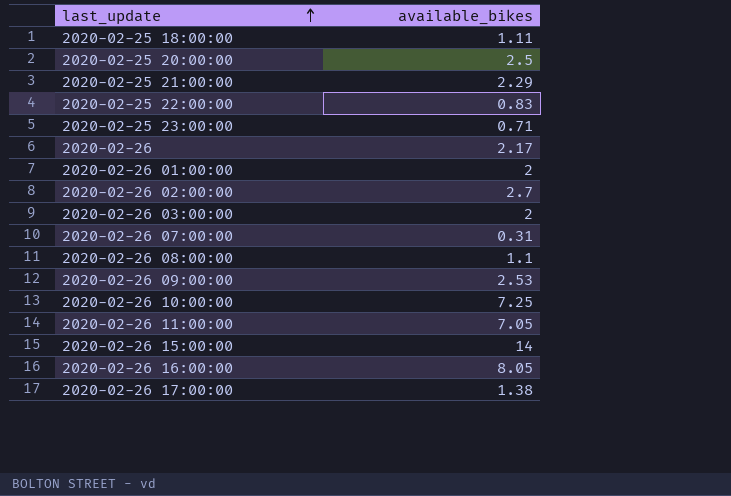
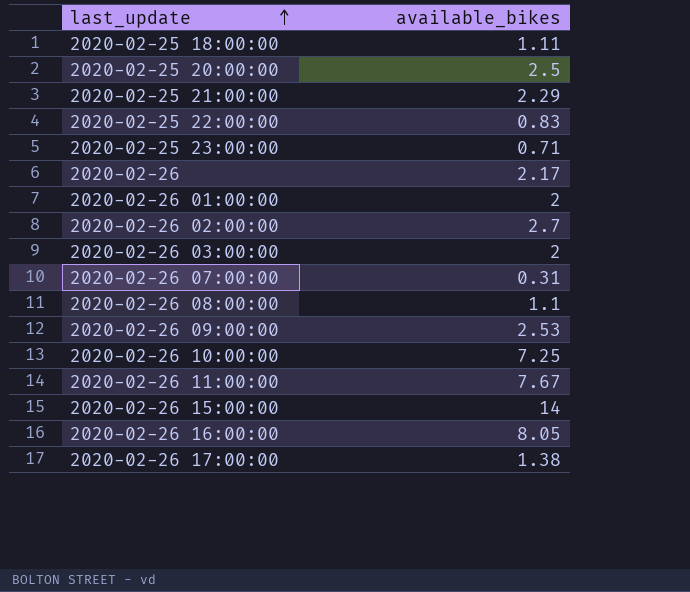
2020-02-26 11:00:00 | available_bikes: 7.05 -> 7.67

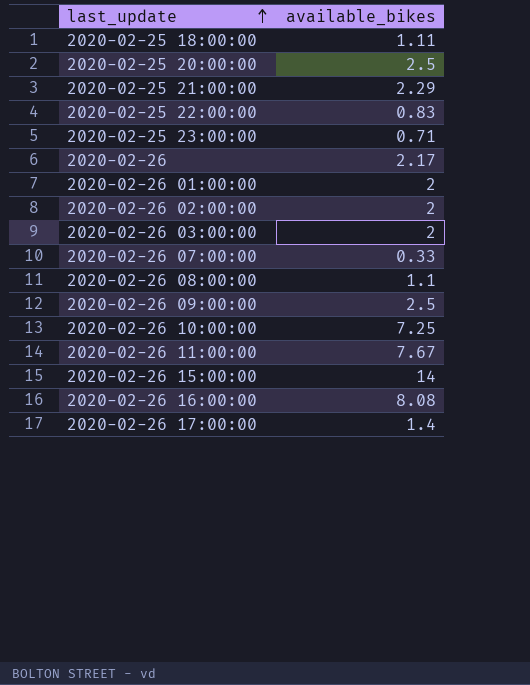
2020-02-26 02:00:00 | available_bikes: 2.7 -> 2
2020-02-26 07:00:00 | available_bikes: 0.31 -> 0.33
2020-02-26 09:00:00 | available_bikes: 2.53 -> 2.5
2020-02-26 16:00:00 | available_bikes: 8.05 -> 8.08
2020-02-26 17:00:00 | available_bikes: 1.38 -> 1.4

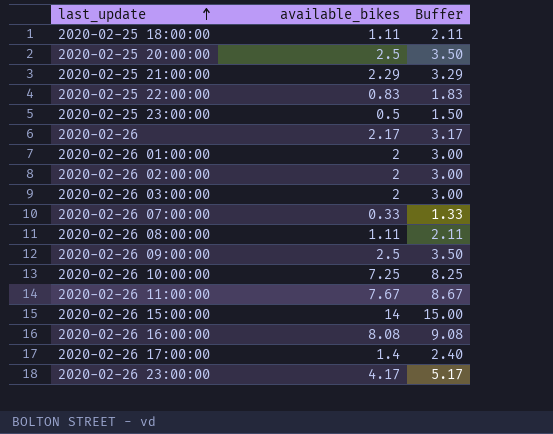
column Buffer | formula: none -> [available_bikes] + 1
2020-02-25 23:00:00 | available_bikes: 0.71 -> 0.5
2020-02-26 08:00:00 | available_bikes: 1.1 -> 1.11
row 2020-02-26 23:00:00: none -> 4.17 | 5.17

